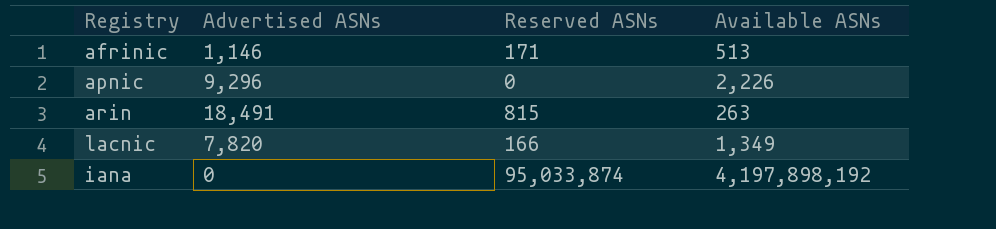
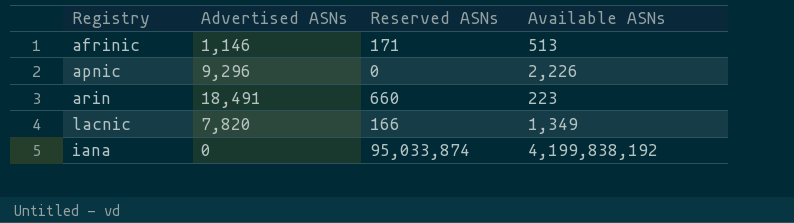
arin | Reserved ASNs: 815 -> 660
arin | Available ASNs: 263 -> 223
iana | Available ASNs: 4,197,898,192 -> 4,199,838,192

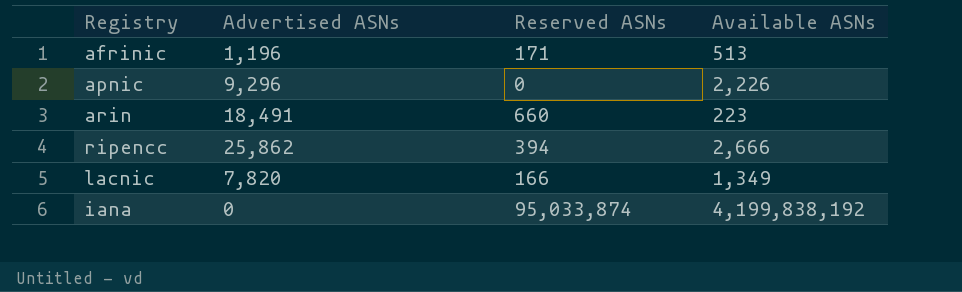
afrinic | Advertised ASNs: 1,146 -> 1,196
row ripencc: none -> 25,862 | 394 | 2,666

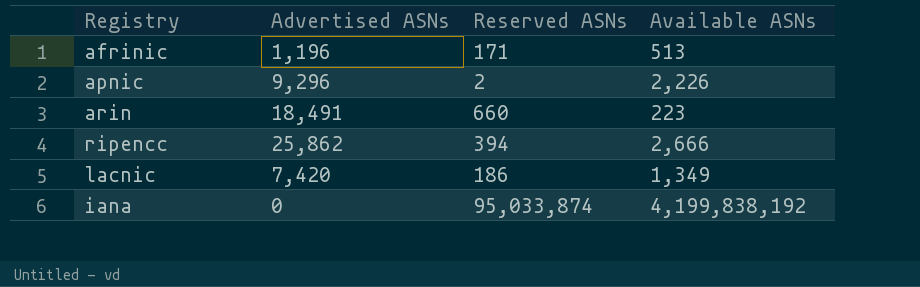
apnic | Reserved ASNs: 0 -> 2
lacnic | Advertised ASNs: 7,820 -> 7,420
lacnic | Reserved ASNs: 166 -> 186

